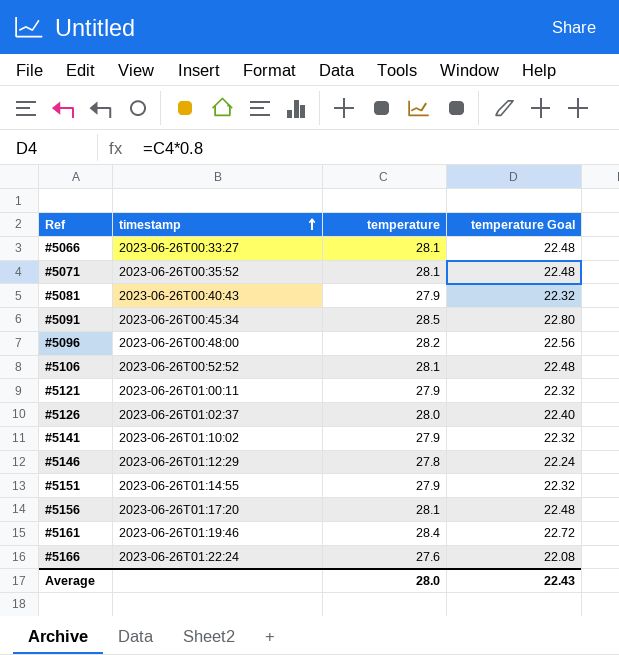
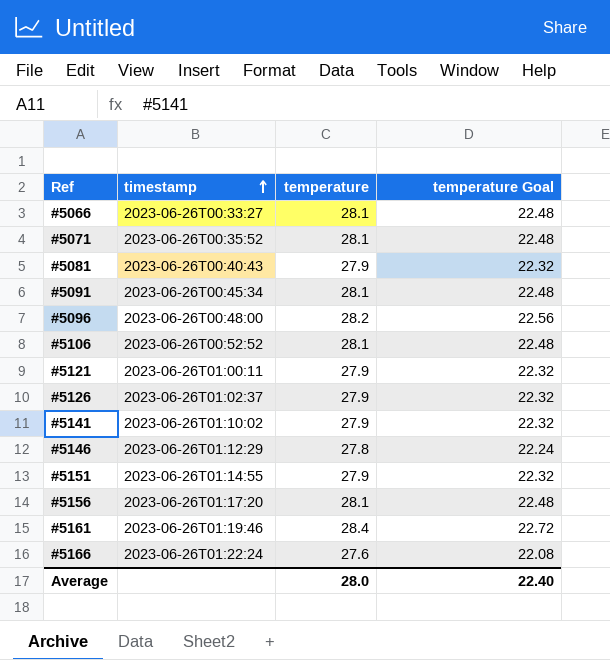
#5091 | temperature: 28.5 -> 28.1
#5091 | temperature Goal: 22.80 -> 22.48
#5126 | temperature: 28.0 -> 27.9
#5126 | temperature Goal: 22.40 -> 22.32
Average | temperature Goal: 22.43 -> 22.40

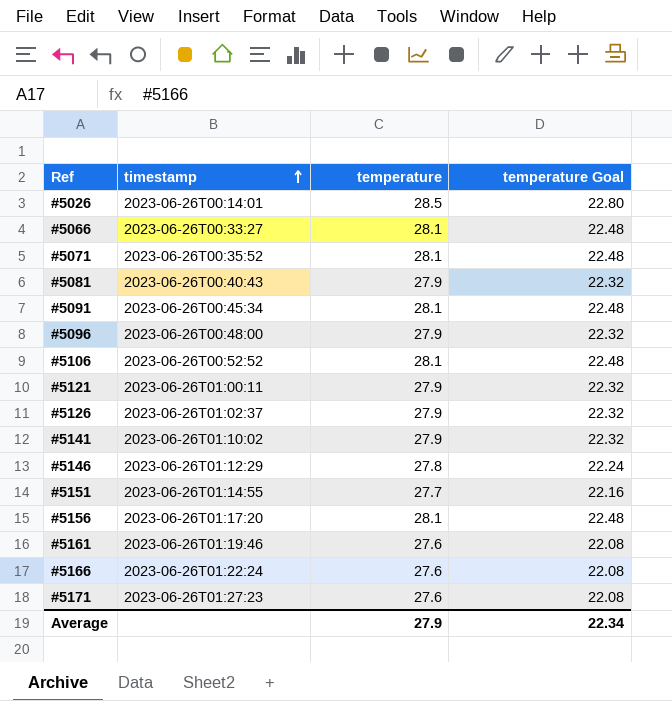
row #5026: none -> 2023-06-26T00:14:01 | 28.5 | 22.80
#5096 | temperature: 28.2 -> 27.9
#5096 | temperature Goal: 22.56 -> 22.32
#5151 | temperature: 27.9 -> 27.7
#5151 | temperature Goal: 22.32 -> 22.16
#5161 | temperature: 28.4 -> 27.6
#5161 | temperature Goal: 22.72 -> 22.08
row #5171: none -> 2023-06-26T01:27:23 | 27.6 | 22.08
Average | temperature: 28.0 -> 27.9
Average | temperature Goal: 22.40 -> 22.34

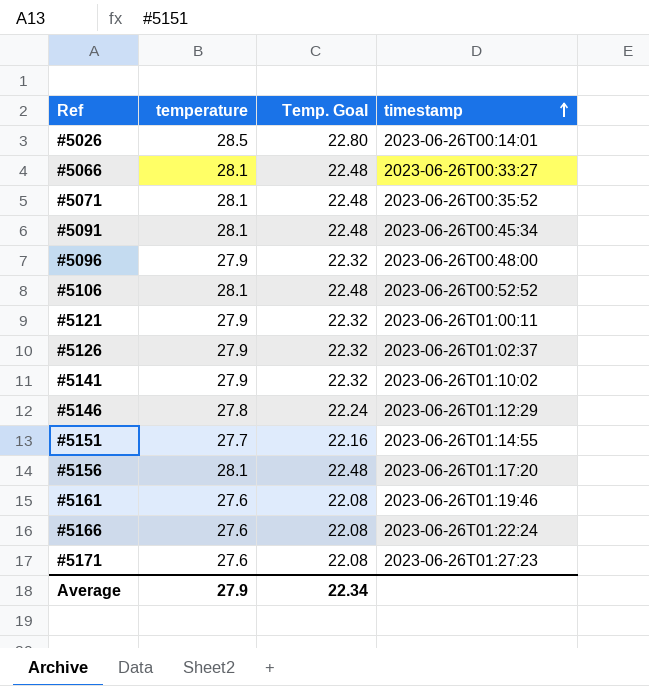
column name: temperature Goal -> Temp. Goal
column timestamp | position: 2 -> 4
row #5081: 2023-06-26T00:40:43 | 27.9 | 22.32 -> none

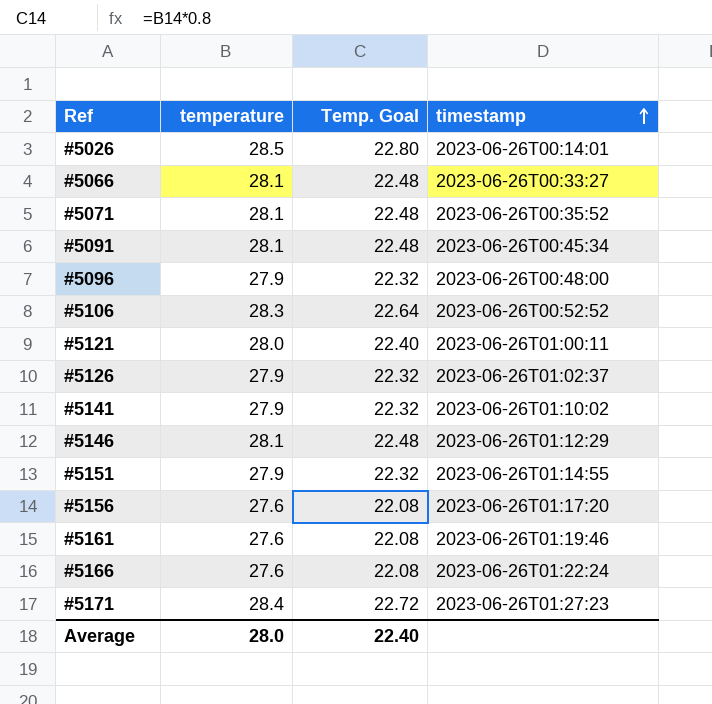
#5106 | temperature: 28.1 -> 28.3
#5106 | Temp. Goal: 22.48 -> 22.64
#5121 | temperature: 27.9 -> 28.0
#5121 | Temp. Goal: 22.32 -> 22.40
#5146 | temperature: 27.8 -> 28.1
#5146 | Temp. Goal: 22.24 -> 22.48
#5151 | temperature: 27.7 -> 27.9
#5151 | Temp. Goal: 22.16 -> 22.32
#5156 | temperature: 28.1 -> 27.6
#5156 | Temp. Goal: 22.48 -> 22.08
#5171 | temperature: 27.6 -> 28.4
#5171 | Temp. Goal: 22.08 -> 22.72
Average | temperature: 27.9 -> 28.0
Average | Temp. Goal: 22.34 -> 22.40

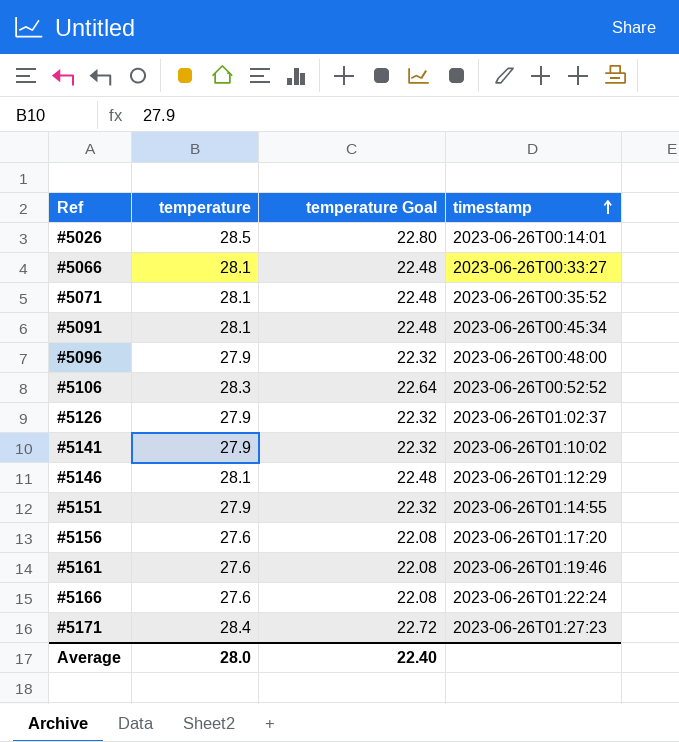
column name: Temp. Goal -> temperature Goal
row #5121: 28.0 | 22.40 | 2023-06-26T01:00:11 -> none

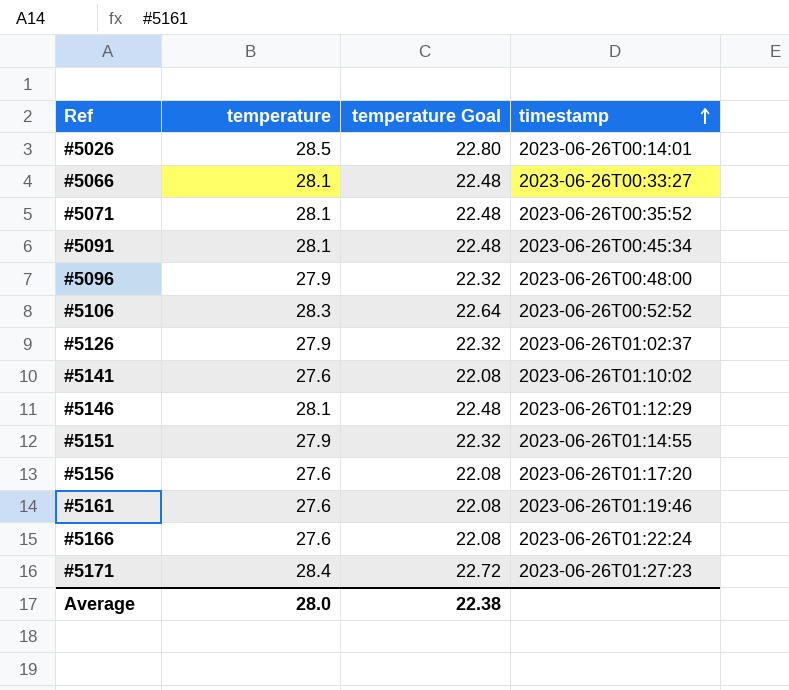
#5141 | temperature: 27.9 -> 27.6
#5141 | temperature Goal: 22.32 -> 22.08
Average | temperature Goal: 22.40 -> 22.38

